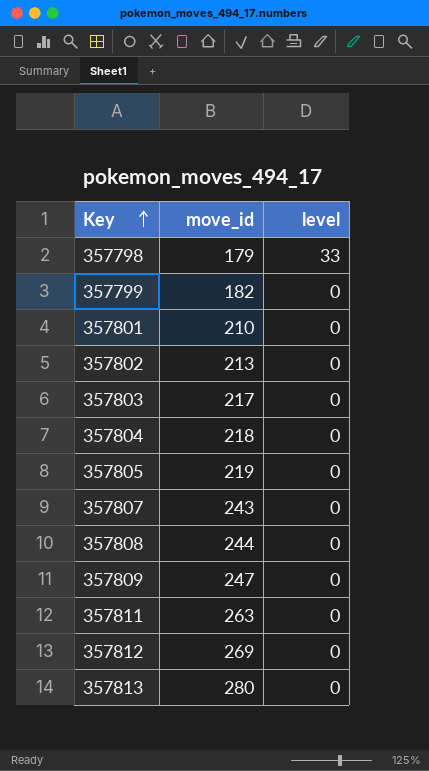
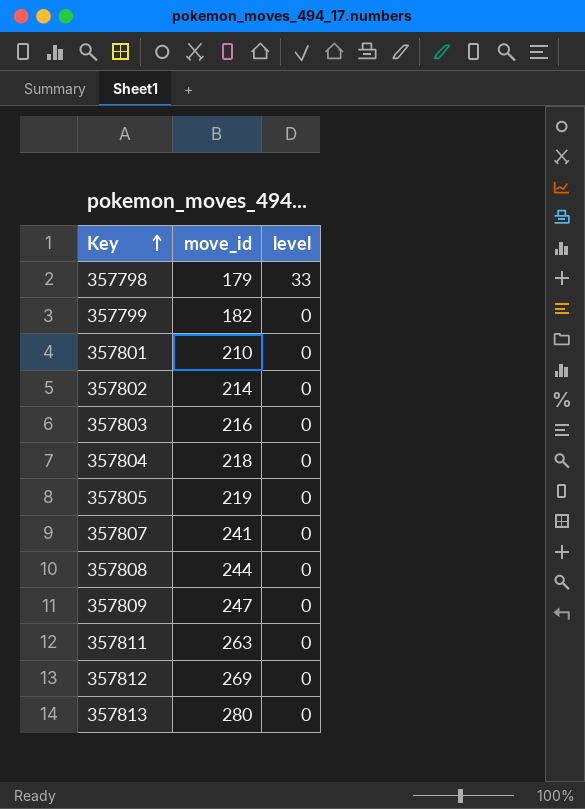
357802 | move_id: 213 -> 214
357803 | move_id: 217 -> 216
357807 | move_id: 243 -> 241

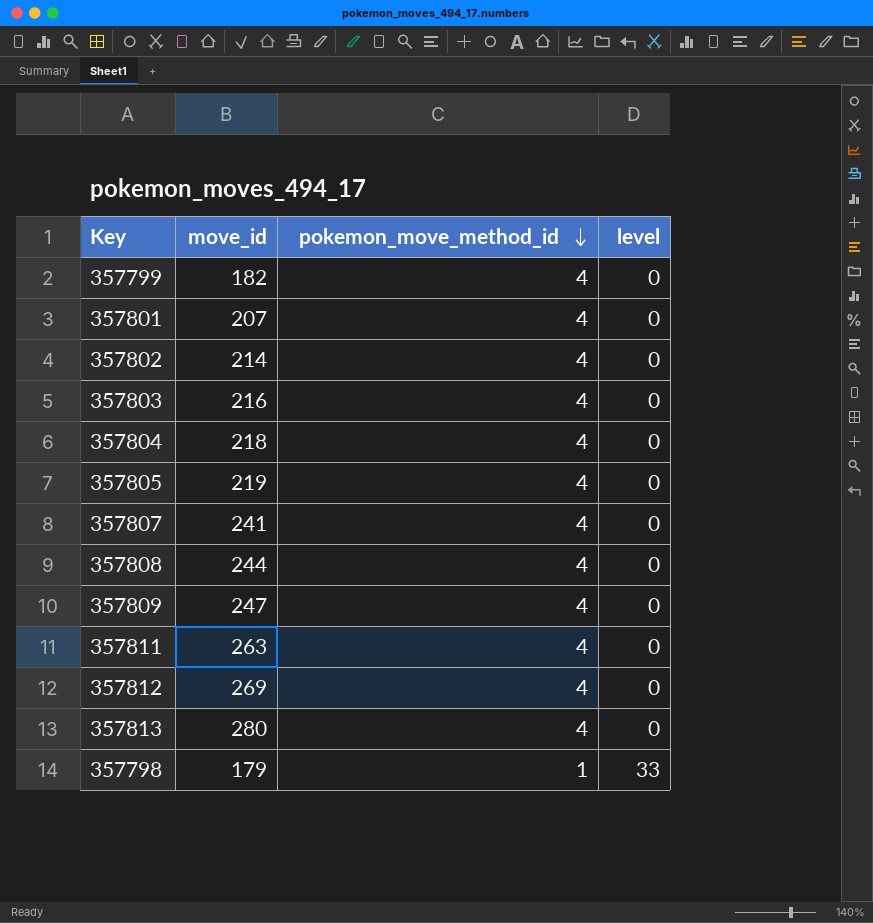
row order: Key ascending -> pokemon_move_method_id descending
column pokemon_move_method_id | position: none -> 3
357801 | move_id: 210 -> 207

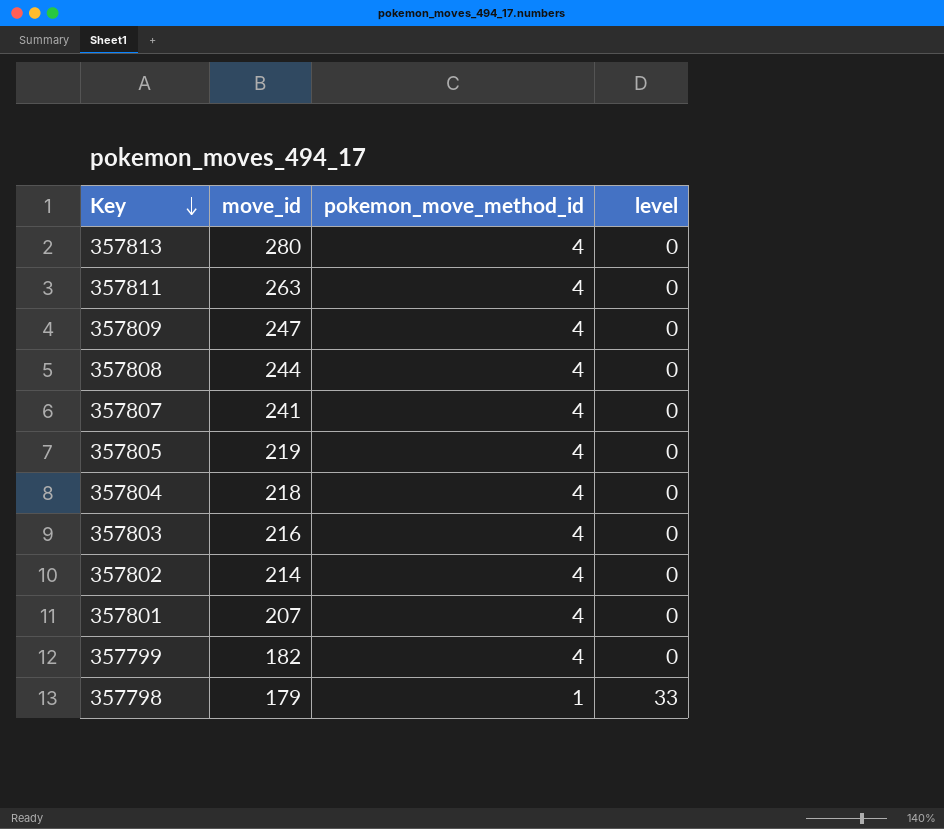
row order: pokemon_move_method_id descending -> Key descending
row 357812: 269 | 4 | 0 -> none

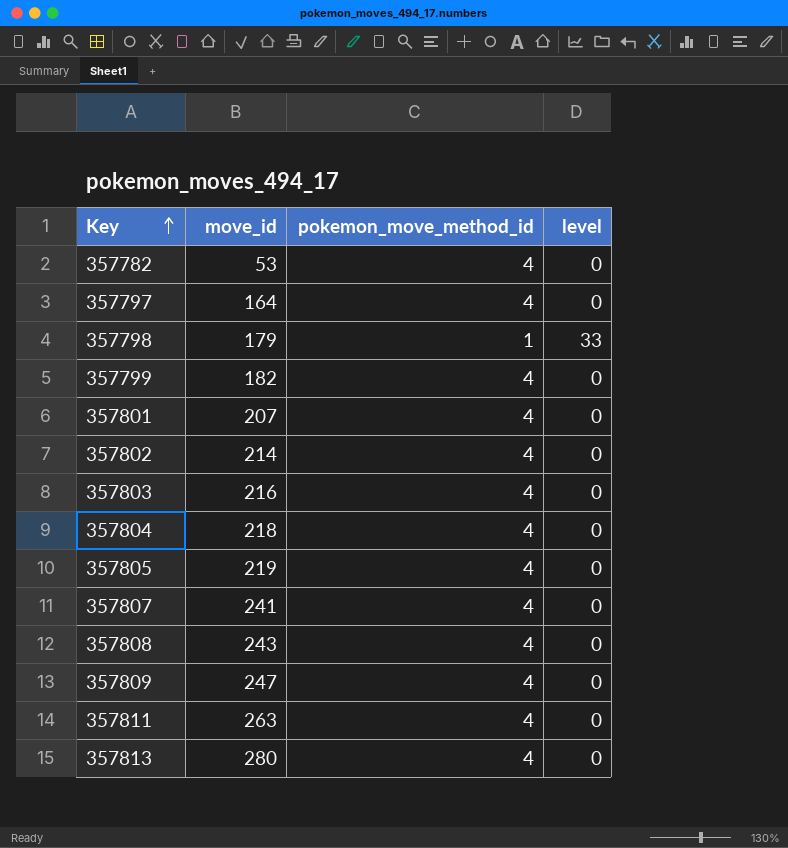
row order: Key descending -> Key ascending
row 357782: none -> 53 | 4 | 0
row 357797: none -> 164 | 4 | 0
357808 | move_id: 244 -> 243

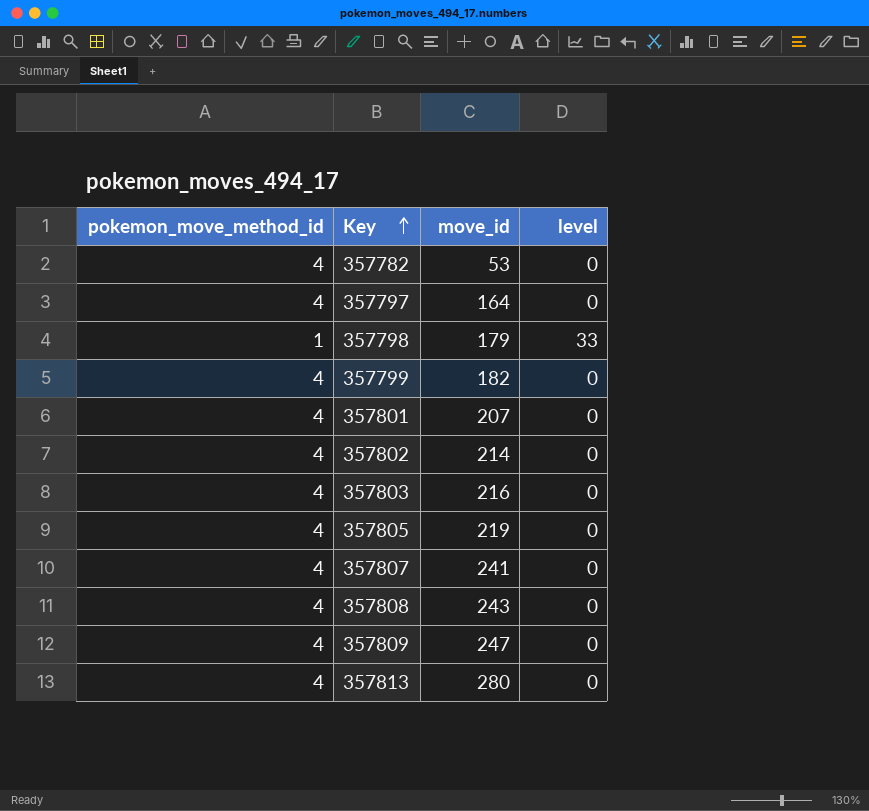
column pokemon_move_method_id | position: 3 -> 1
row 357804: 218 | 4 | 0 -> none
row 357811: 263 | 4 | 0 -> none

